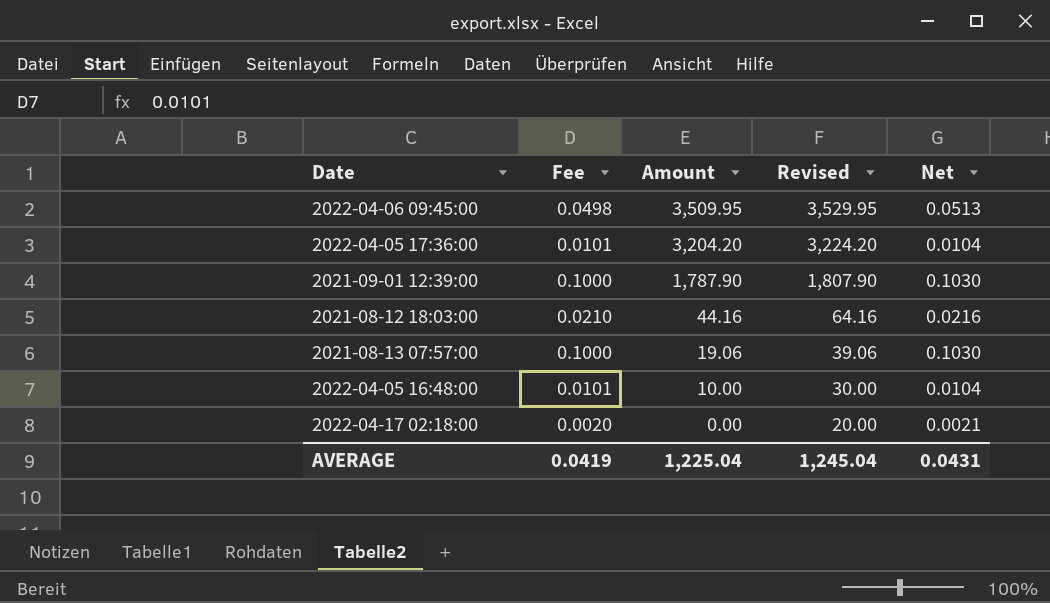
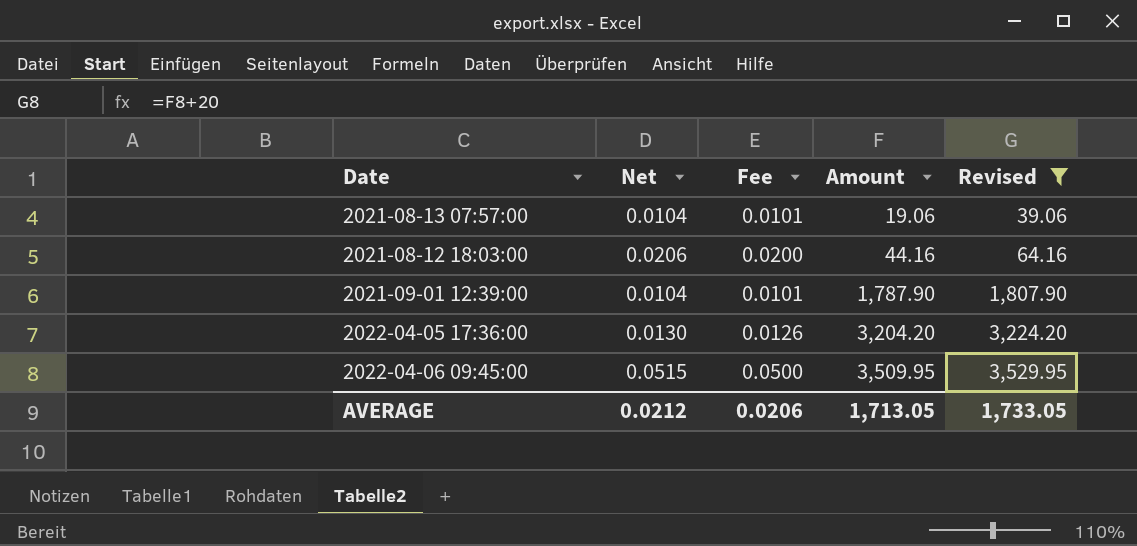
filter: none -> Revised >= 39.06
row order: Amount descending -> Amount ascending
column Net | position: 5 -> 2
2021-08-13 07:57:00 | Net: 0.1030 -> 0.0104
2021-08-13 07:57:00 | Fee: 0.1000 -> 0.0101
2021-08-12 18:03:00 | Net: 0.0216 -> 0.0206
2021-08-12 18:03:00 | Fee: 0.0210 -> 0.0200
2021-09-01 12:39:00 | Net: 0.1030 -> 0.0104
2021-09-01 12:39:00 | Fee: 0.1000 -> 0.0101
2022-04-05 17:36:00 | Net: 0.0104 -> 0.0130
2022-04-05 17:36:00 | Fee: 0.0101 -> 0.0126
2022-04-06 09:45:00 | Net: 0.0513 -> 0.0515
2022-04-06 09:45:00 | Fee: 0.0498 -> 0.0500
AVERAGE | Net: 0.0431 -> 0.0212
AVERAGE | Fee: 0.0419 -> 0.0206
AVERAGE | Amount: 1,225.04 -> 1,713.05
AVERAGE | Revised: 1,245.04 -> 1,733.05

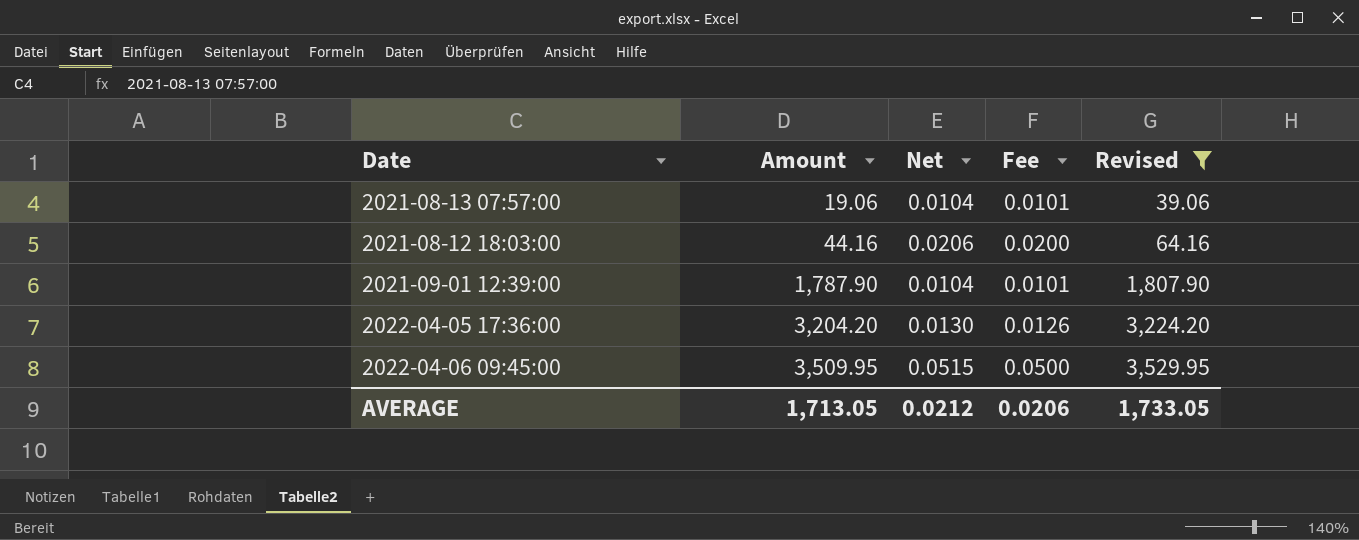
column Amount | position: 4 -> 2

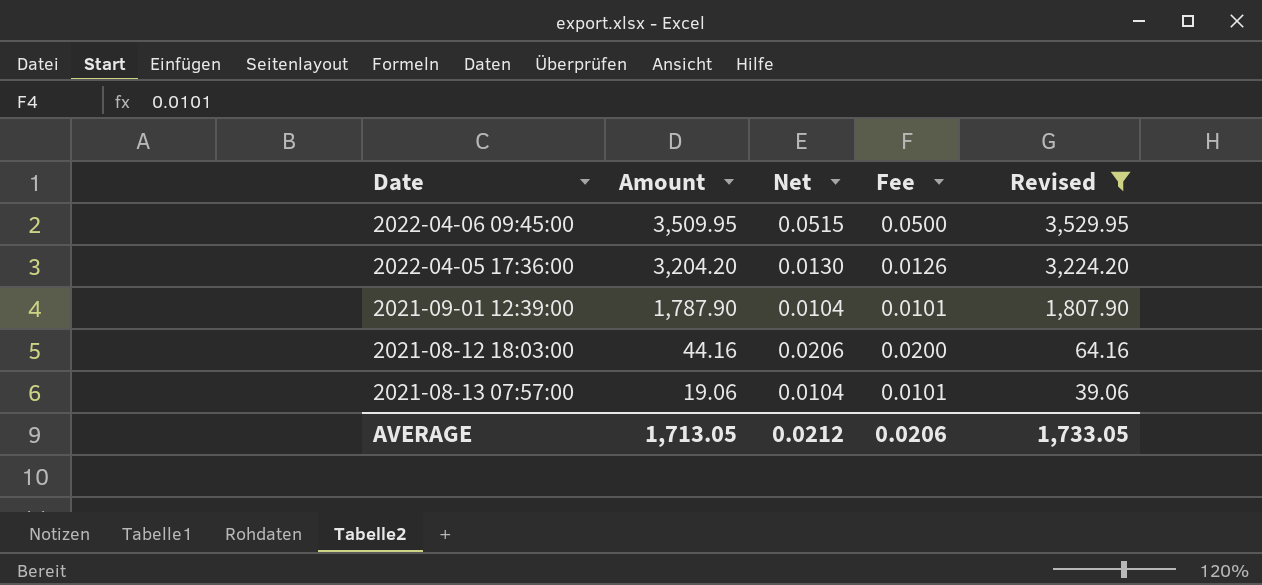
row order: Amount ascending -> Amount descending

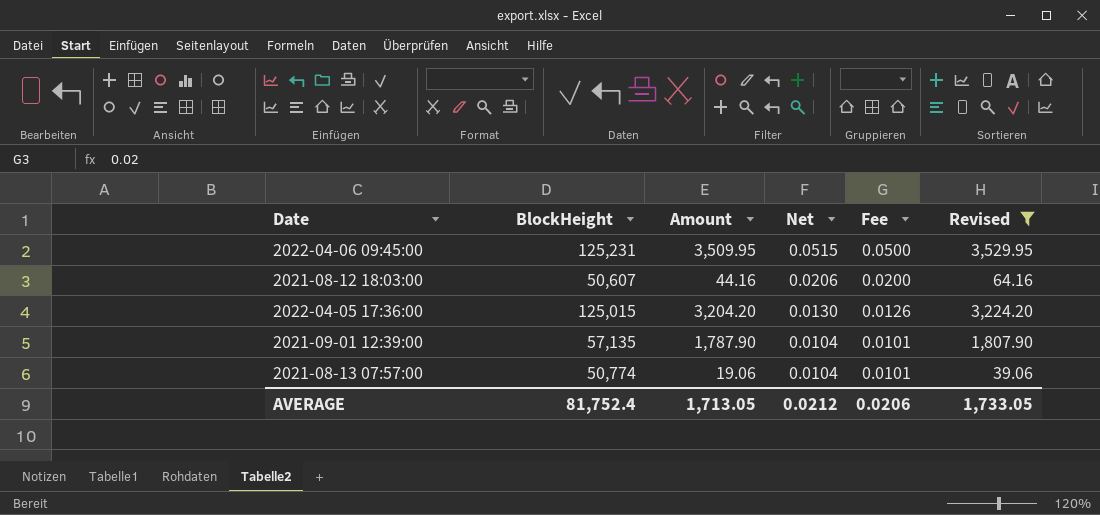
row order: Amount descending -> Net descending
column BlockHeight | position: none -> 2

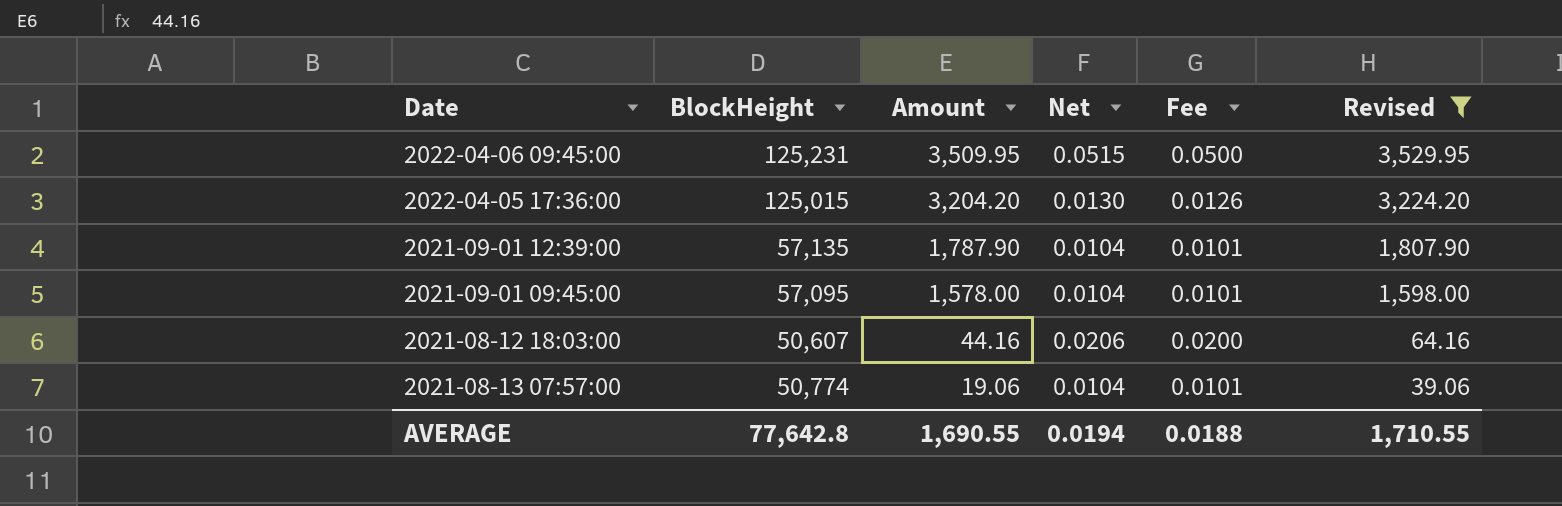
row order: Net descending -> Amount descending
row 2021-09-01 09:45:00: none -> 57,095 | 1,578.00 | 0.0104 | 0.0101 | 1,598.00
AVERAGE | BlockHeight: 81,752.4 -> 77,642.8
AVERAGE | Amount: 1,713.05 -> 1,690.55
AVERAGE | Net: 0.0212 -> 0.0194
AVERAGE | Fee: 0.0206 -> 0.0188
AVERAGE | Revised: 1,733.05 -> 1,710.55

